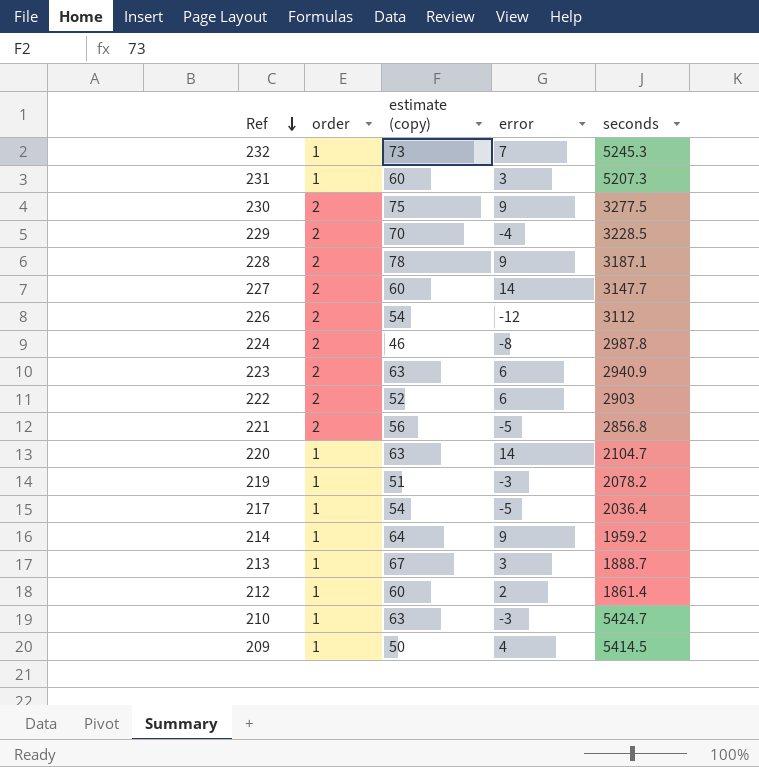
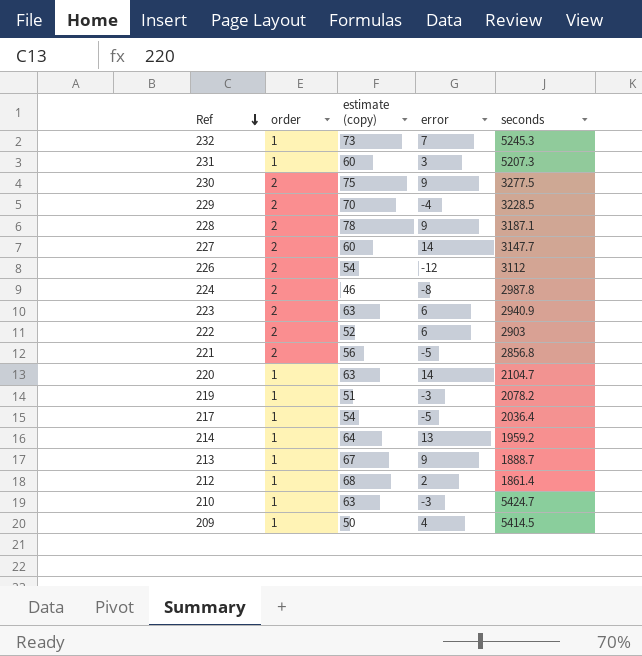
214 | error: 9 -> 13
213 | error: 3 -> 9
212 | estimate (copy): 60 -> 68

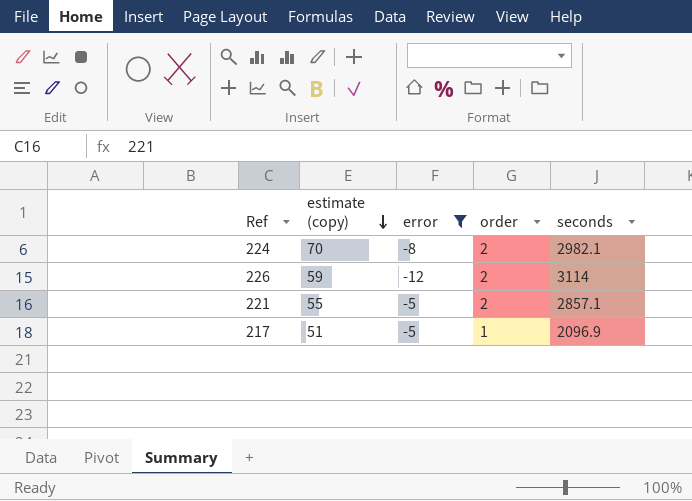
filter: none -> error <= -5
row order: Ref descending -> estimate (copy) descending
column order | position: 2 -> 4
224 | estimate (copy): 46 -> 70
224 | seconds: 2987.8 -> 2982.1
226 | estimate (copy): 54 -> 59
226 | seconds: 3112 -> 3114
221 | estimate (copy): 56 -> 55
221 | seconds: 2856.8 -> 2857.1
217 | estimate (copy): 54 -> 51
217 | seconds: 2036.4 -> 2096.9

